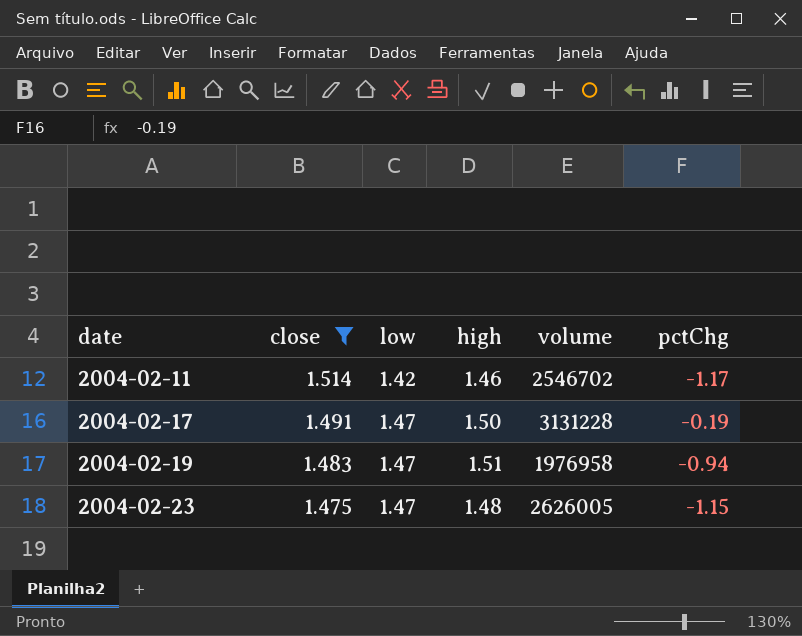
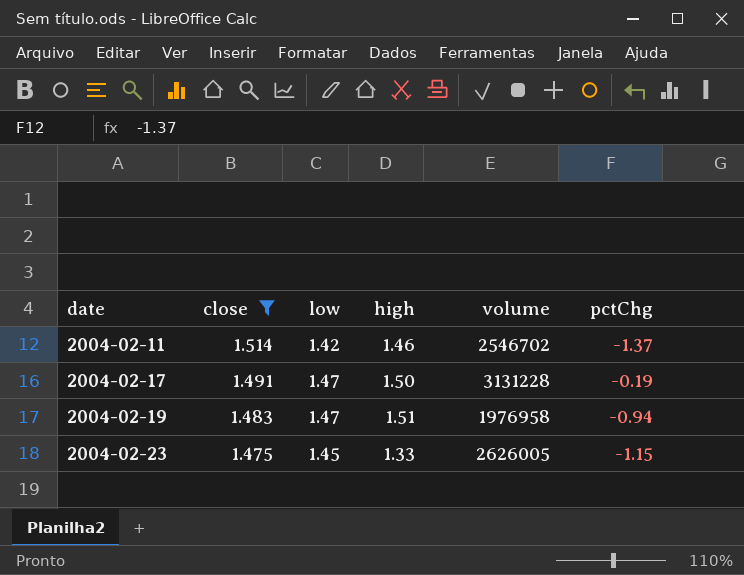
2004-02-11 | pctChg: -1.17 -> -1.37
2004-02-23 | low: 1.47 -> 1.45
2004-02-23 | high: 1.48 -> 1.33

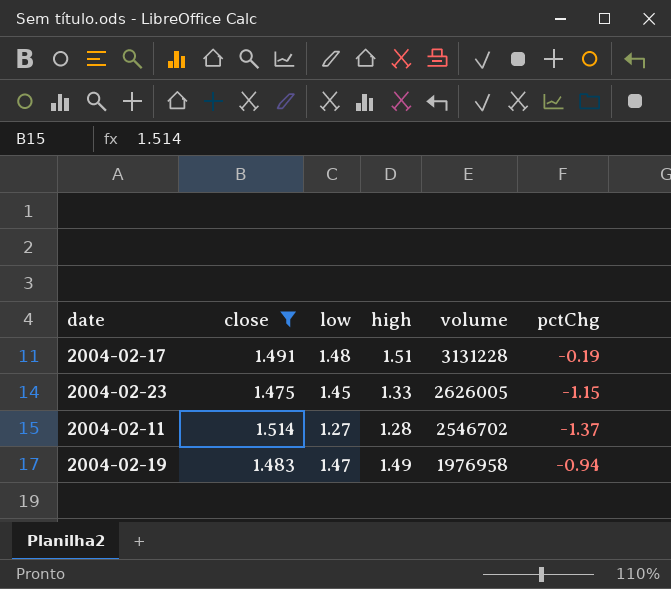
row order: date ascending -> volume descending
2004-02-17 | low: 1.47 -> 1.48
2004-02-17 | high: 1.50 -> 1.51
2004-02-11 | low: 1.42 -> 1.27
2004-02-11 | high: 1.46 -> 1.28
2004-02-19 | high: 1.51 -> 1.49

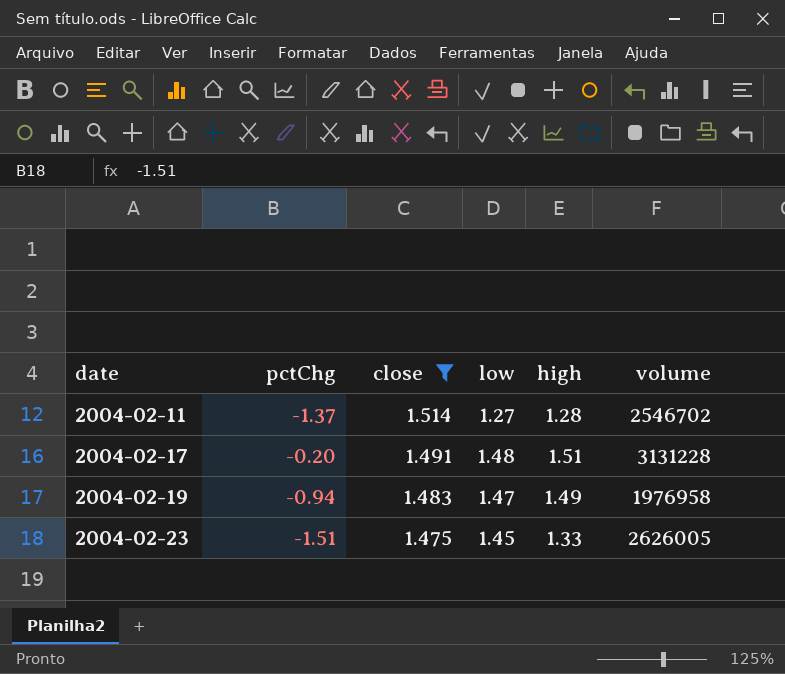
row order: volume descending -> date ascending
column pctChg | position: 6 -> 2
2004-02-17 | pctChg: -0.19 -> -0.20
2004-02-23 | pctChg: -1.15 -> -1.51

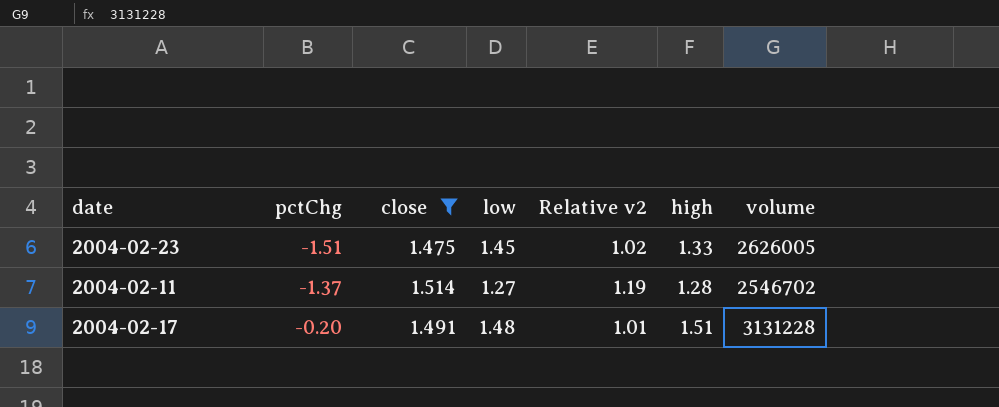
row order: date ascending -> pctChg ascending
column Relative v2 | formula: none -> [close] / [low]
row 2004-02-19: -0.94 | 1.483 | 1.47 | 1.49 | 1976958 -> none

